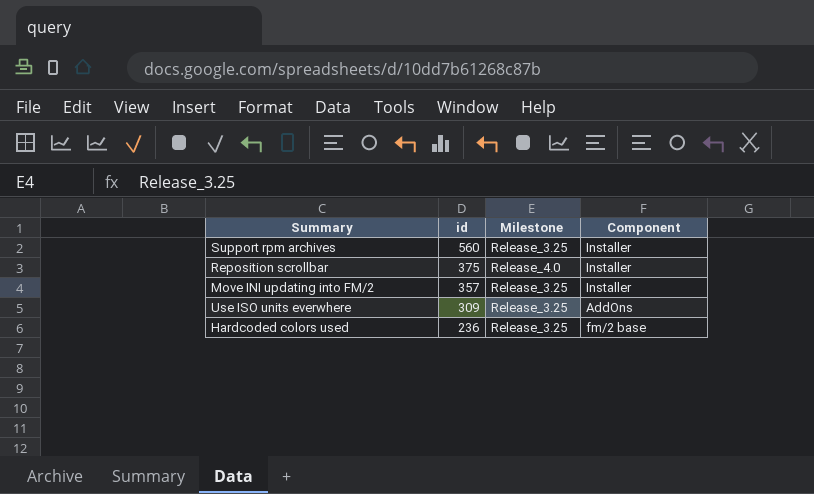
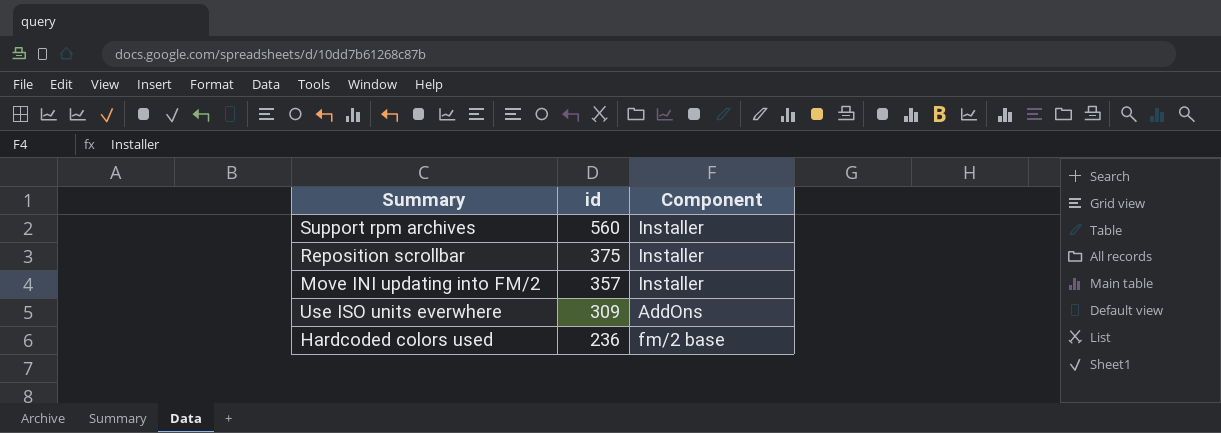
column Milestone | position: 3 -> none

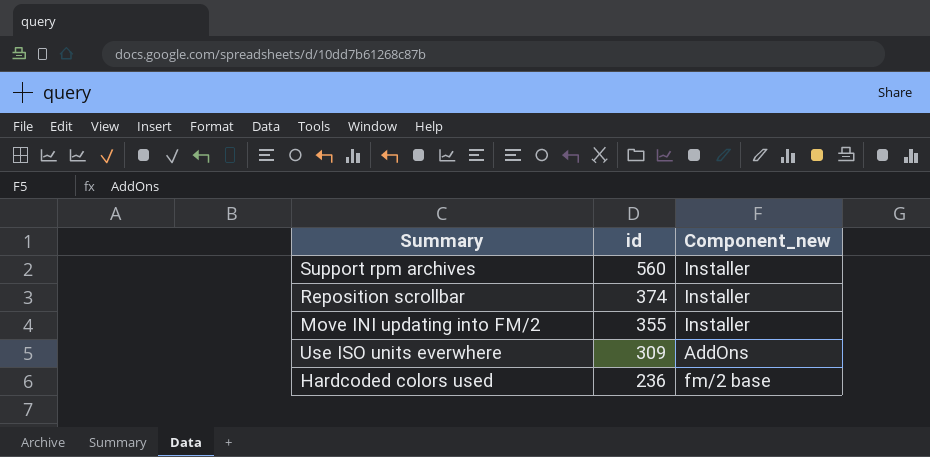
column name: Component -> Component_new
Reposition scrollbar | id: 375 -> 374
Move INI updating into FM/2 | id: 357 -> 355

